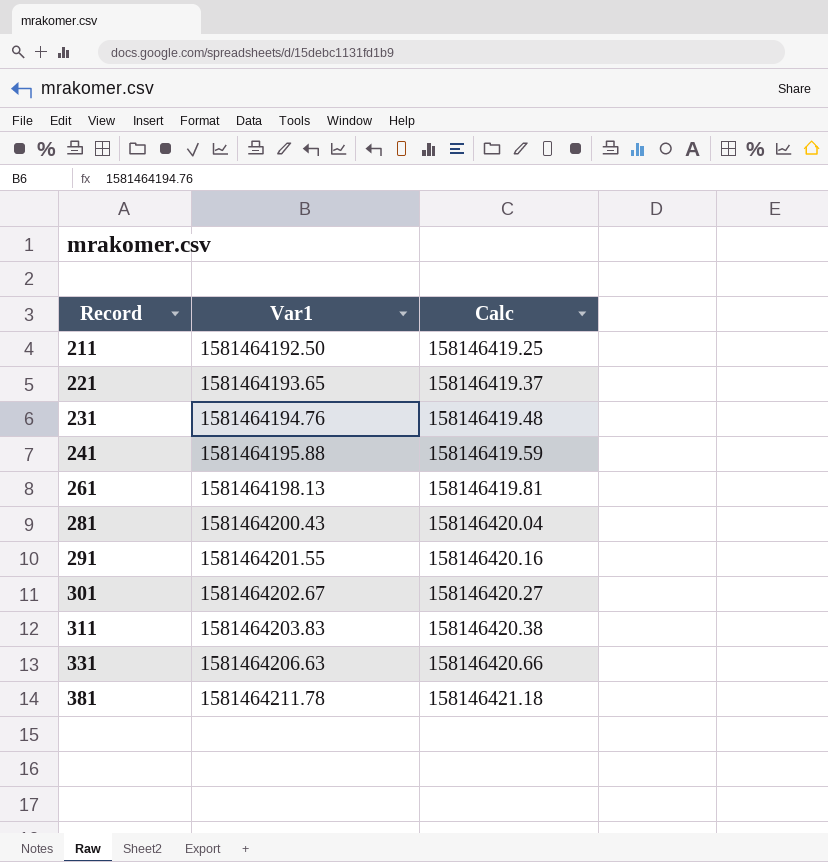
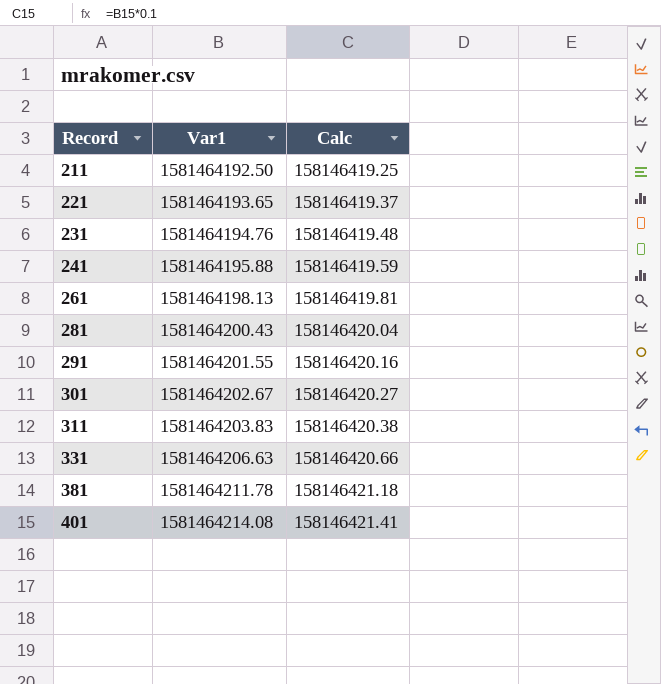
row 401: none -> 1581464214.08 | 158146421.41

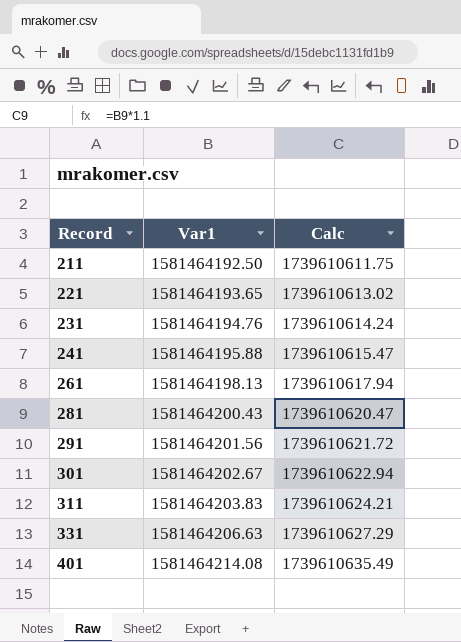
column Calc | formula: [Var1] * 0.1 -> [Var1] * 1.1
row 381: 1581464211.78 | 158146421.18 -> none
291 | Var1: 1581464201.55 -> 1581464201.56

